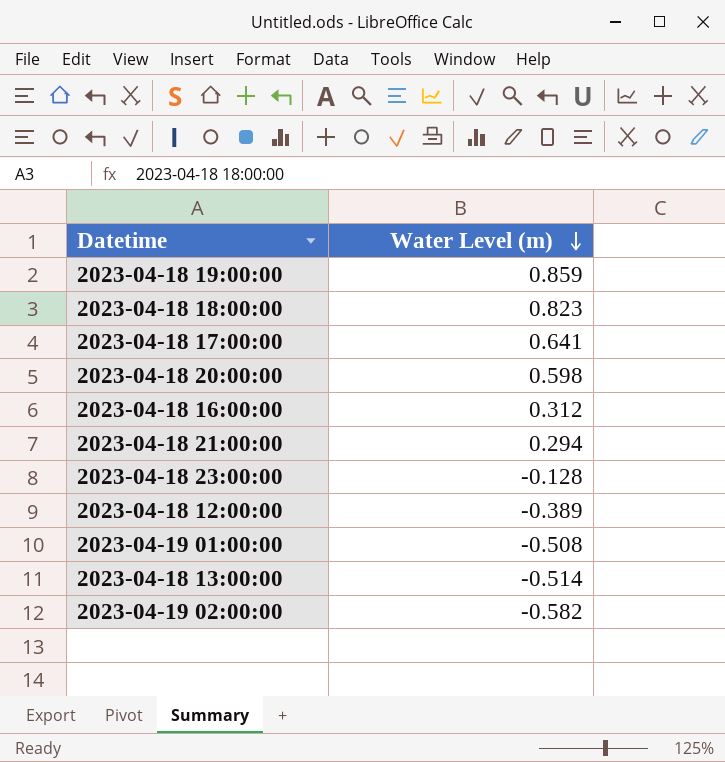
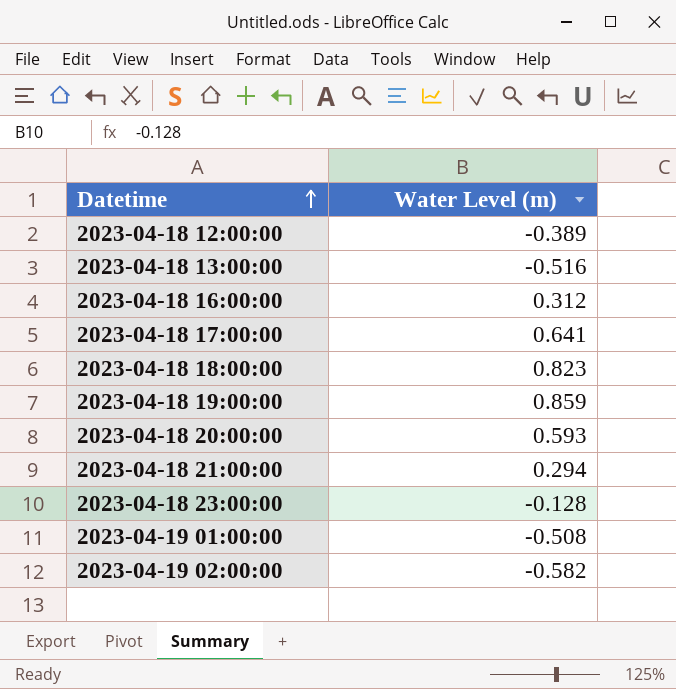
row order: Water Level (m) descending -> Datetime ascending
2023-04-18 13:00:00 | Water Level (m): -0.514 -> -0.516
2023-04-18 20:00:00 | Water Level (m): 0.598 -> 0.593

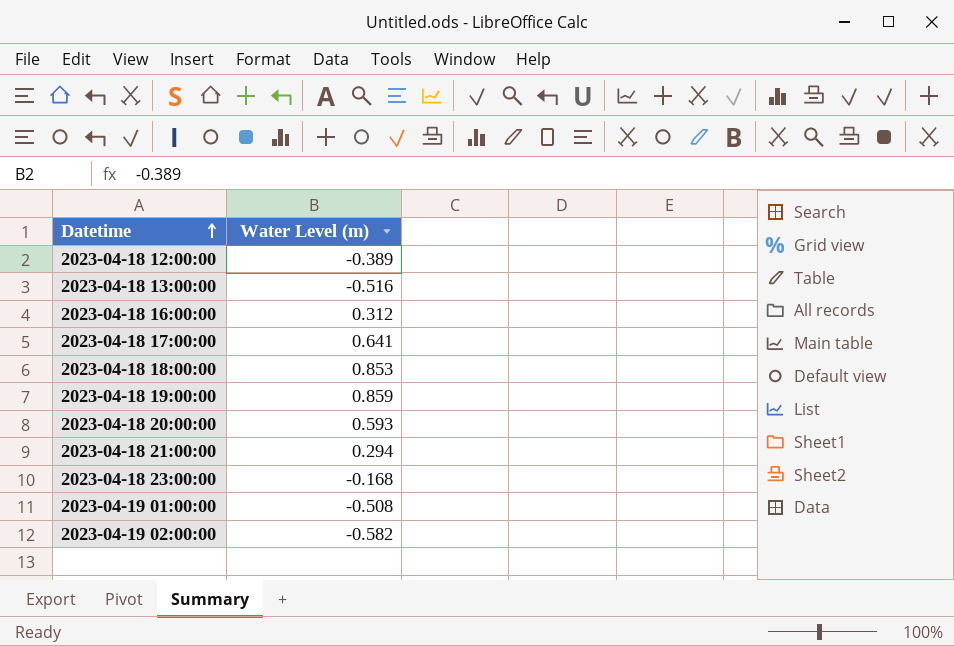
2023-04-18 18:00:00 | Water Level (m): 0.823 -> 0.853
2023-04-18 23:00:00 | Water Level (m): -0.128 -> -0.168

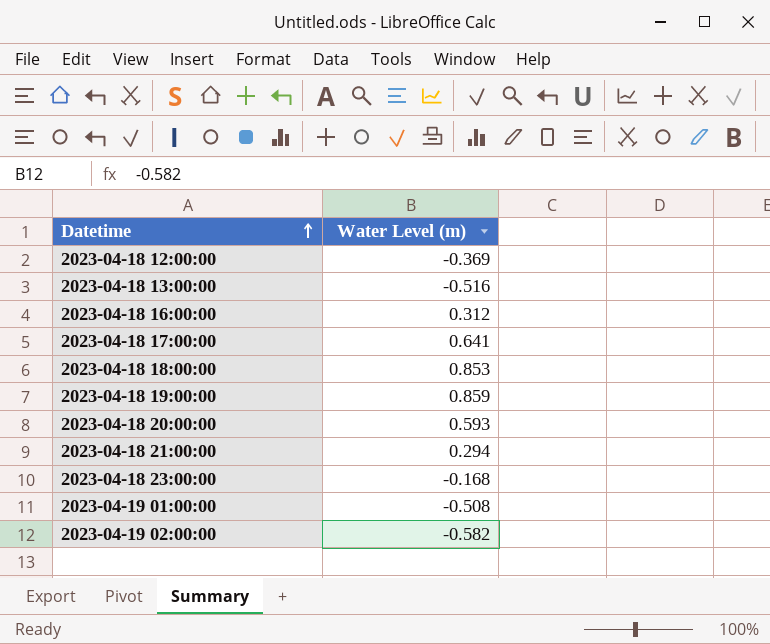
2023-04-18 12:00:00 | Water Level (m): -0.389 -> -0.369

